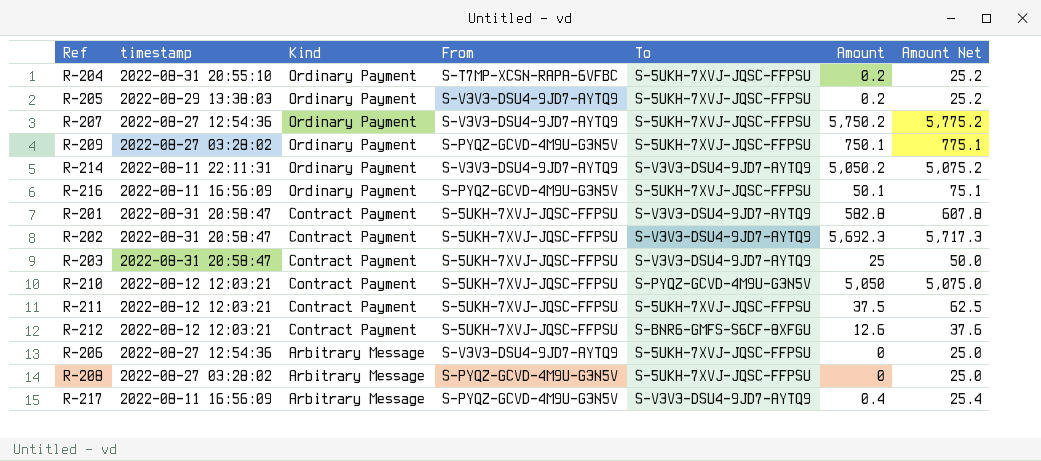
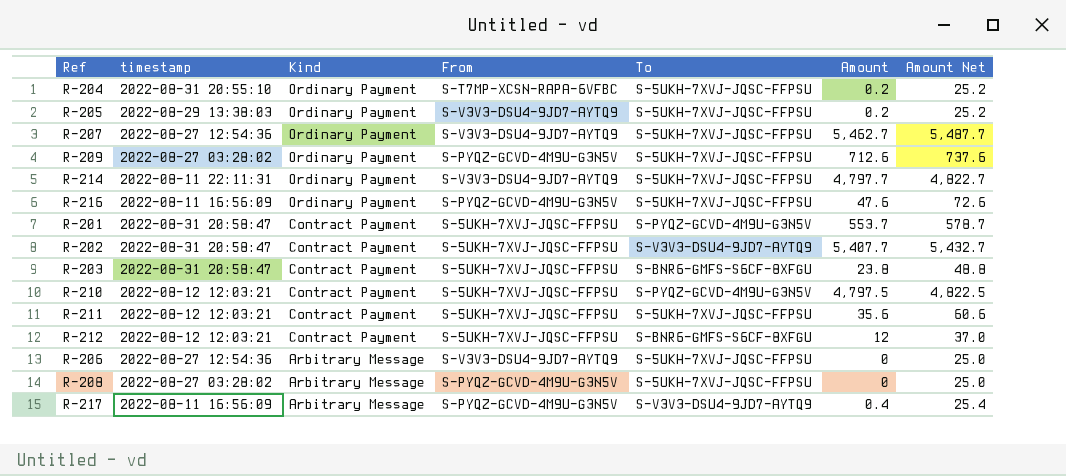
R-207 | Amount: 5,750.2 -> 5,462.7
R-207 | Amount Net: 5,775.2 -> 5,487.7
R-209 | Amount: 750.1 -> 712.6
R-209 | Amount Net: 775.1 -> 737.6
R-214 | To: S-V3V3-DSU4-9JD7-AYTQ9 -> S-5UKH-7XVJ-JQSC-FFPSU
R-214 | Amount: 5,050.2 -> 4,797.7
R-214 | Amount Net: 5,075.2 -> 4,822.7
R-216 | Amount: 50.1 -> 47.6
R-216 | Amount Net: 75.1 -> 72.6
R-201 | To: S-V3V3-DSU4-9JD7-AYTQ9 -> S-PYQZ-GCVD-4M9U-G3N5V
R-201 | Amount: 582.8 -> 553.7
R-201 | Amount Net: 607.8 -> 578.7
R-202 | Amount: 5,692.3 -> 5,407.7
R-202 | Amount Net: 5,717.3 -> 5,432.7
R-203 | To: S-V3V3-DSU4-9JD7-AYTQ9 -> S-BNR6-GMFS-S6CF-8XFGU
R-203 | Amount: 25 -> 23.8
R-203 | Amount Net: 50.0 -> 48.8
R-210 | Amount: 5,050 -> 4,797.5
R-210 | Amount Net: 5,075.0 -> 4,822.5
R-211 | Amount: 37.5 -> 35.6
R-211 | Amount Net: 62.5 -> 60.6
R-212 | Amount: 12.6 -> 12
R-212 | Amount Net: 37.6 -> 37.0

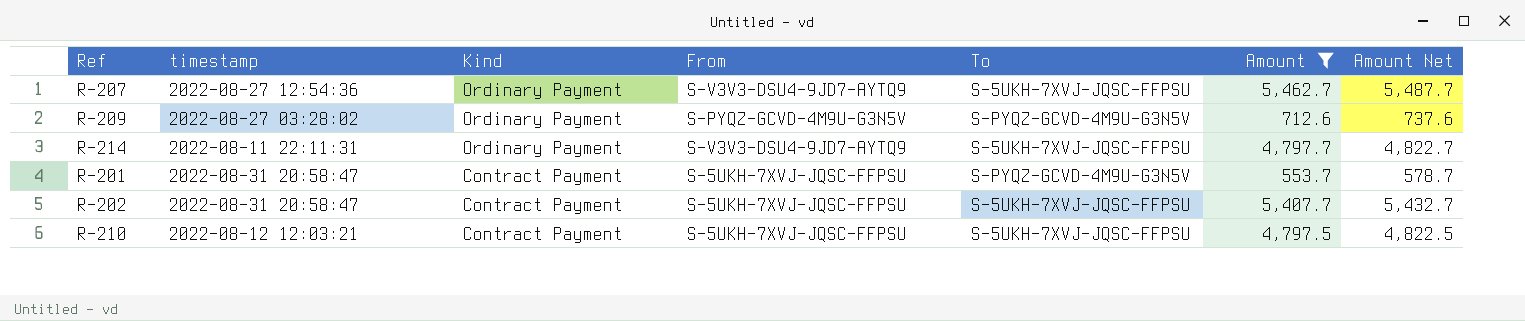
filter: none -> Amount >= 553.7
R-209 | To: S-5UKH-7XVJ-JQSC-FFPSU -> S-PYQZ-GCVD-4M9U-G3N5V
R-202 | To: S-V3V3-DSU4-9JD7-AYTQ9 -> S-5UKH-7XVJ-JQSC-FFPSU
R-210 | To: S-PYQZ-GCVD-4M9U-G3N5V -> S-5UKH-7XVJ-JQSC-FFPSU

